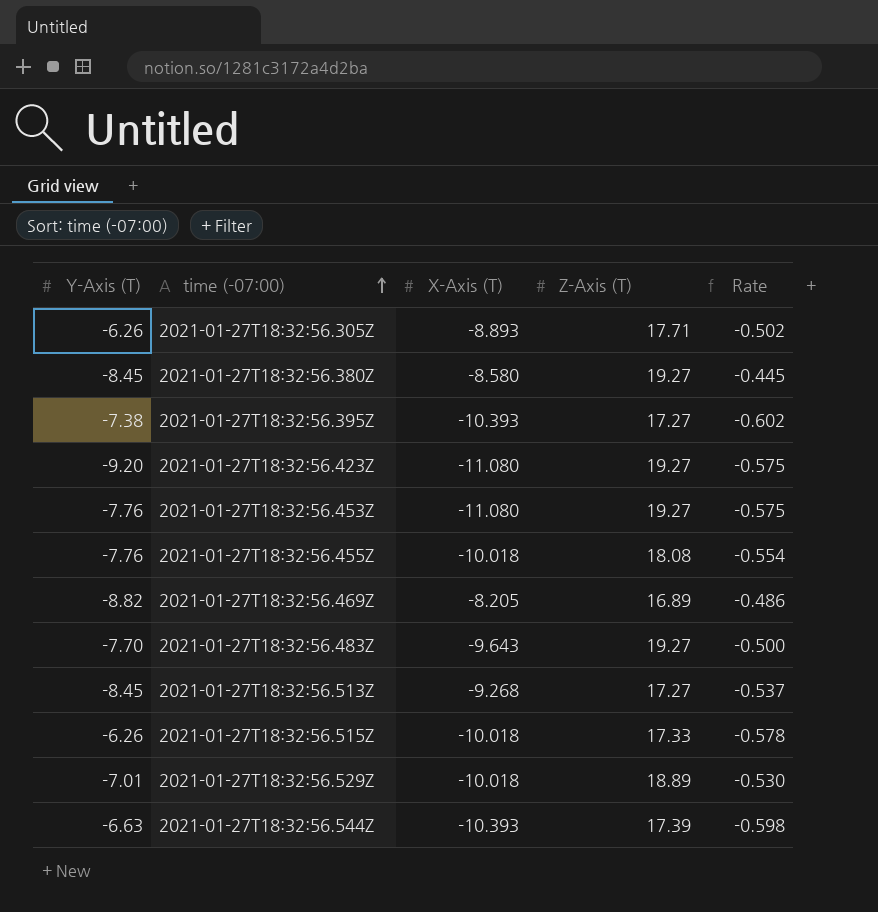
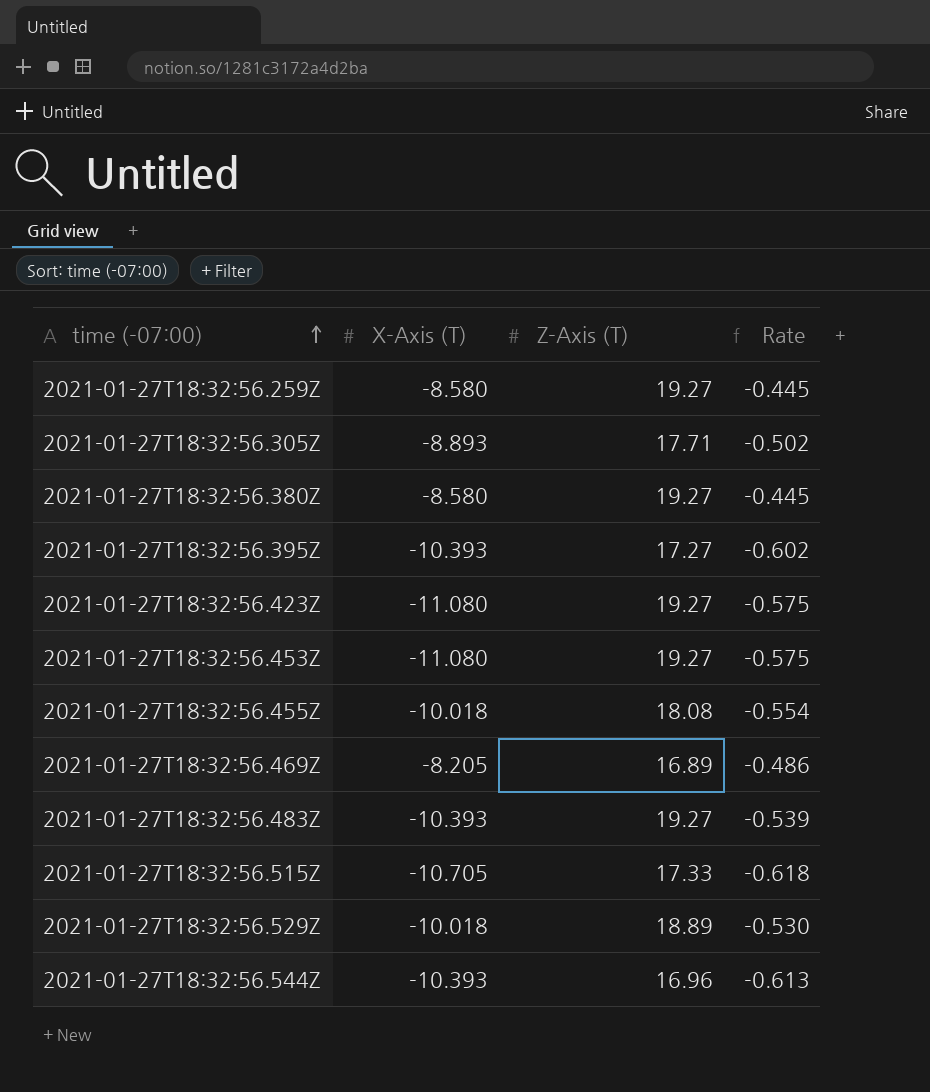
column Y-Axis (T) | position: 1 -> none
row 2021-01-27T18:32:56.513Z: -8.45 | -9.268 | 17.27 | -0.537 -> none
row 2021-01-27T18:32:56.259Z: none -> -8.580 | 19.27 | -0.445
2021-01-27T18:32:56.483Z | X-Axis (T): -9.643 -> -10.393
2021-01-27T18:32:56.483Z | Rate: -0.500 -> -0.539
2021-01-27T18:32:56.515Z | X-Axis (T): -10.018 -> -10.705
2021-01-27T18:32:56.515Z | Rate: -0.578 -> -0.618
2021-01-27T18:32:56.544Z | Z-Axis (T): 17.39 -> 16.96
2021-01-27T18:32:56.544Z | Rate: -0.598 -> -0.613

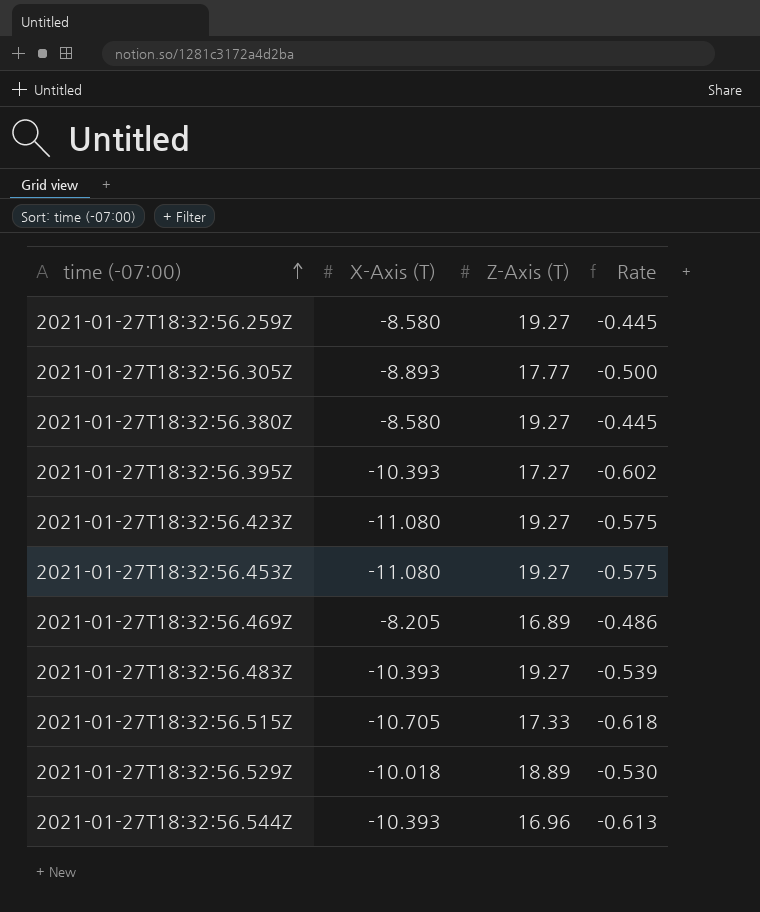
row 2021-01-27T18:32:56.455Z: -10.018 | 18.08 | -0.554 -> none
2021-01-27T18:32:56.305Z | Z-Axis (T): 17.71 -> 17.77
2021-01-27T18:32:56.305Z | Rate: -0.502 -> -0.500

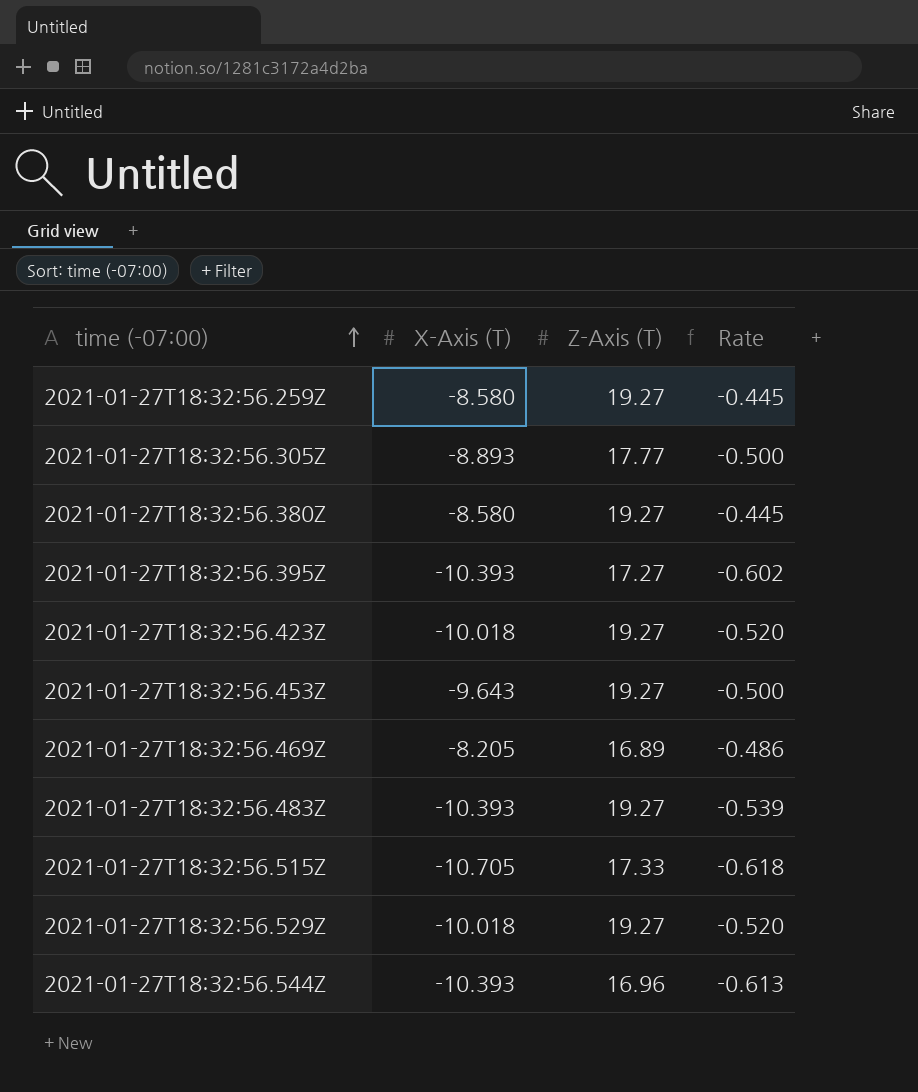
2021-01-27T18:32:56.423Z | X-Axis (T): -11.080 -> -10.018
2021-01-27T18:32:56.423Z | Rate: -0.575 -> -0.520
2021-01-27T18:32:56.453Z | X-Axis (T): -11.080 -> -9.643
2021-01-27T18:32:56.453Z | Rate: -0.575 -> -0.500
2021-01-27T18:32:56.529Z | Z-Axis (T): 18.89 -> 19.27
2021-01-27T18:32:56.529Z | Rate: -0.530 -> -0.520

